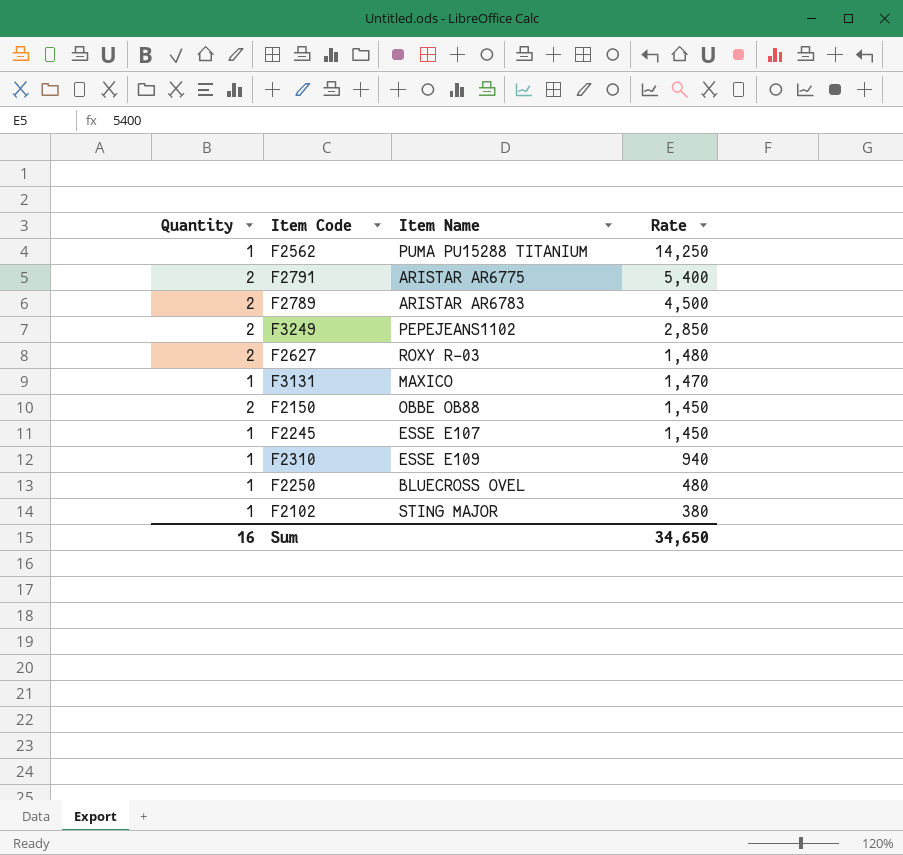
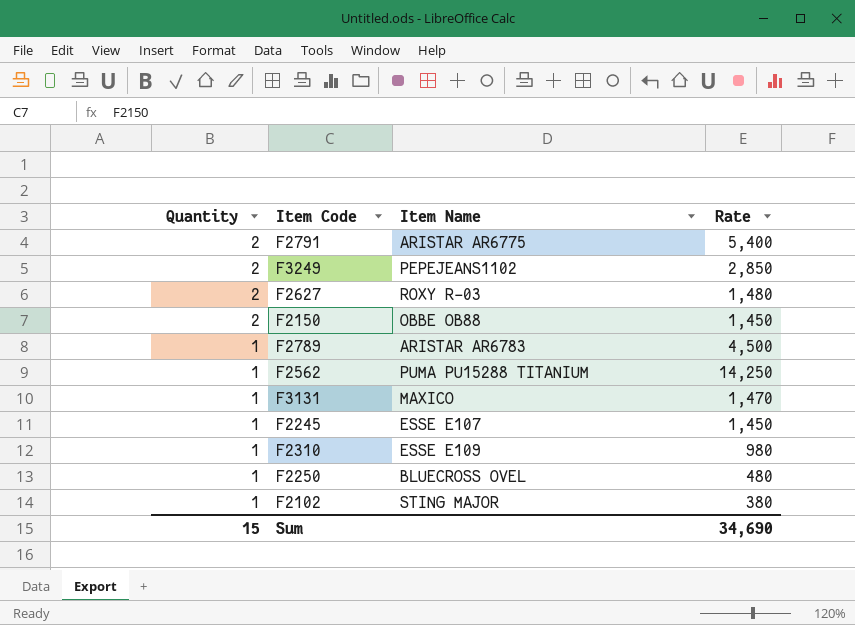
row order: Rate descending -> Quantity descending
F2789 | Quantity: 2 -> 1
F2310 | Rate: 940 -> 980
Sum | Quantity: 16 -> 15
Sum | Rate: 34,650 -> 34,690

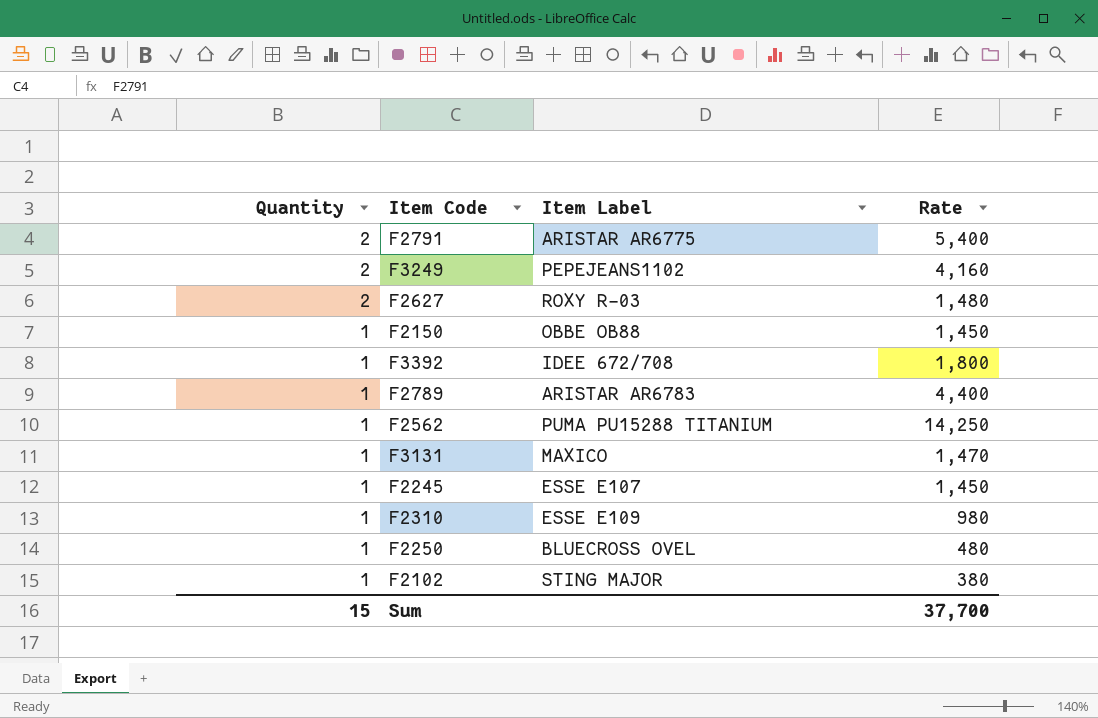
column name: Item Name -> Item Label
F3249 | Rate: 2,850 -> 4,160
F2150 | Quantity: 2 -> 1
row F3392: none -> 1 | IDEE 672/708 | 1,800
F2789 | Rate: 4,500 -> 4,400
Sum | Rate: 34,690 -> 37,700

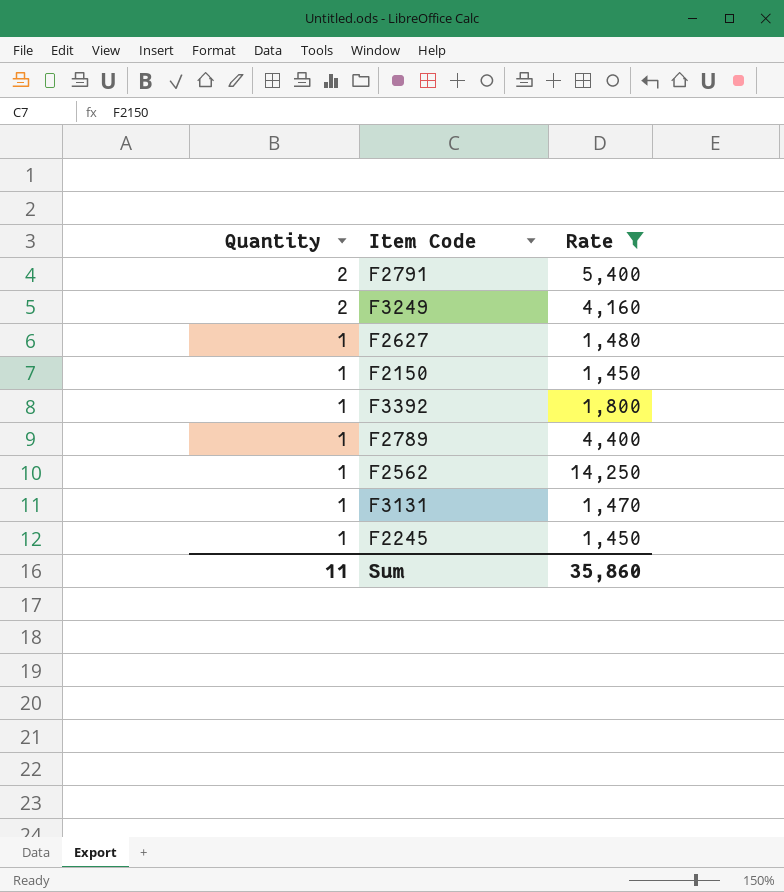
filter: none -> Rate >= 1,450
column Item Label | position: 3 -> none
F2627 | Quantity: 2 -> 1
Sum | Quantity: 15 -> 11
Sum | Rate: 37,700 -> 35,860

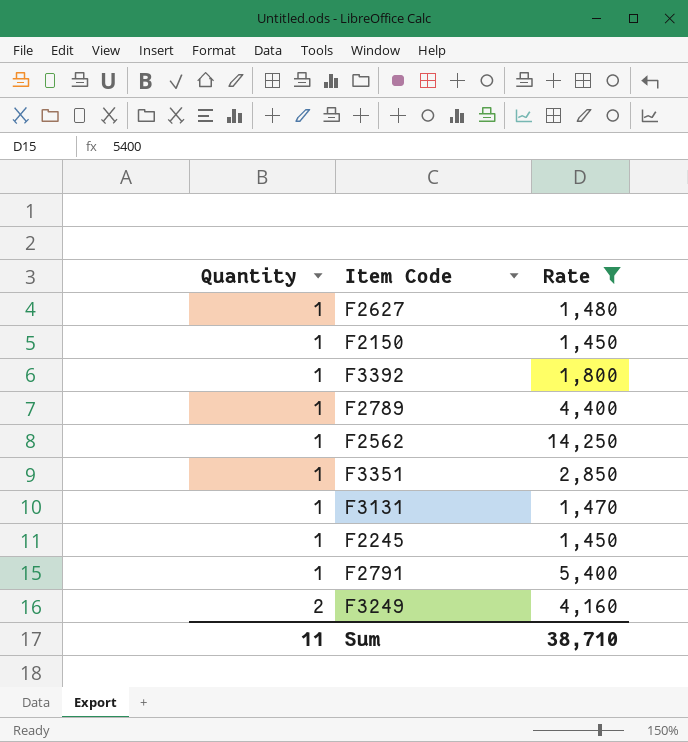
row order: Quantity descending -> Quantity ascending
row F3351: none -> 1 | 2,850
F2791 | Quantity: 2 -> 1
Sum | Rate: 35,860 -> 38,710

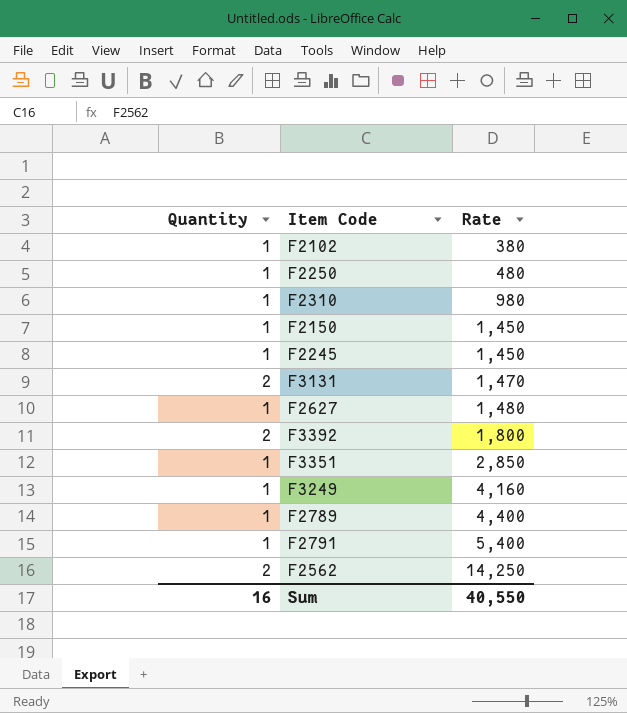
filter: Rate >= 1,450 -> none
row order: Quantity ascending -> Rate ascending
F3131 | Quantity: 1 -> 2
F3392 | Quantity: 1 -> 2
F3249 | Quantity: 2 -> 1
F2562 | Quantity: 1 -> 2
Sum | Quantity: 11 -> 16
Sum | Rate: 38,710 -> 40,550

